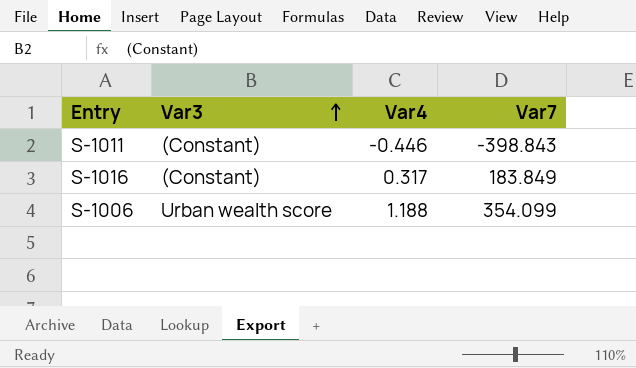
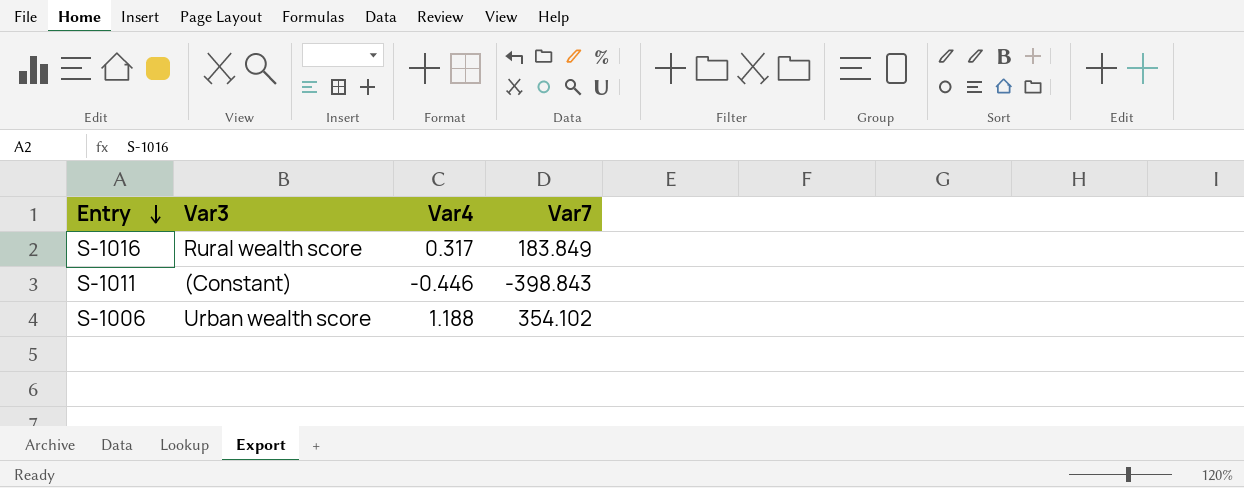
row order: Var3 ascending -> Entry descending
S-1016 | Var3: (Constant) -> Rural wealth score
S-1006 | Var7: 354.099 -> 354.102

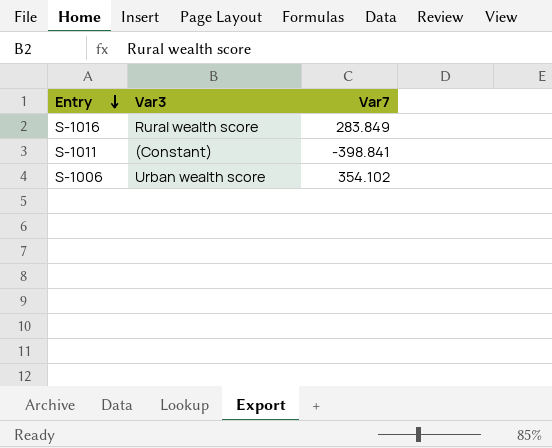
column Var4 | position: 3 -> none
S-1016 | Var7: 183.849 -> 283.849
S-1011 | Var7: -398.843 -> -398.841

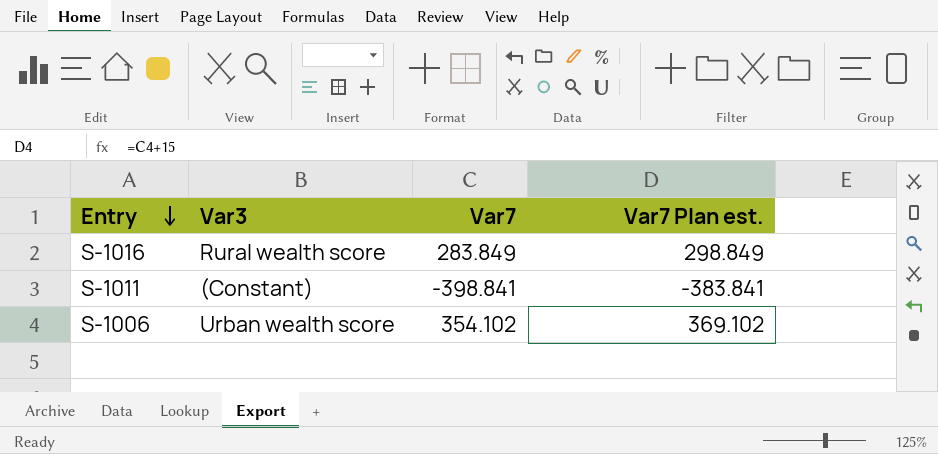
column Var7 Plan est. | formula: none -> [Var7] + 15

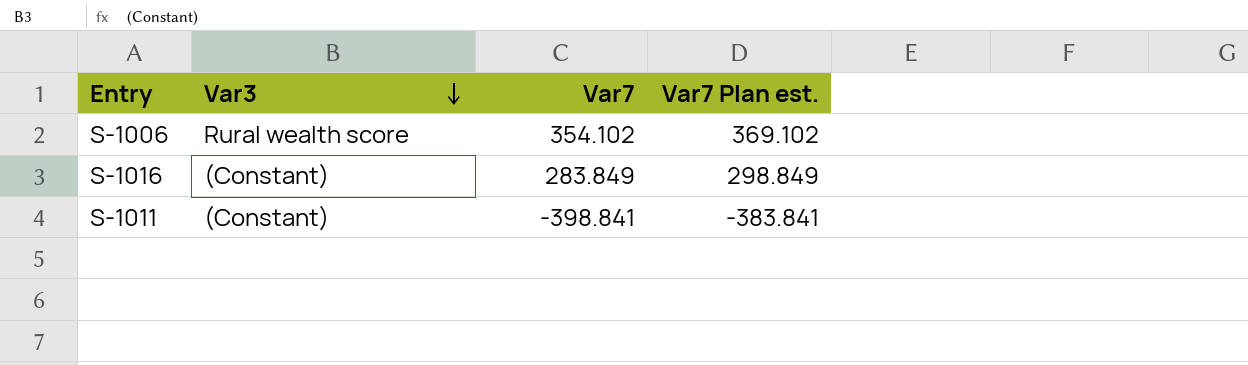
row order: Entry descending -> Var3 descending
S-1006 | Var3: Urban wealth score -> Rural wealth score
S-1016 | Var3: Rural wealth score -> (Constant)

